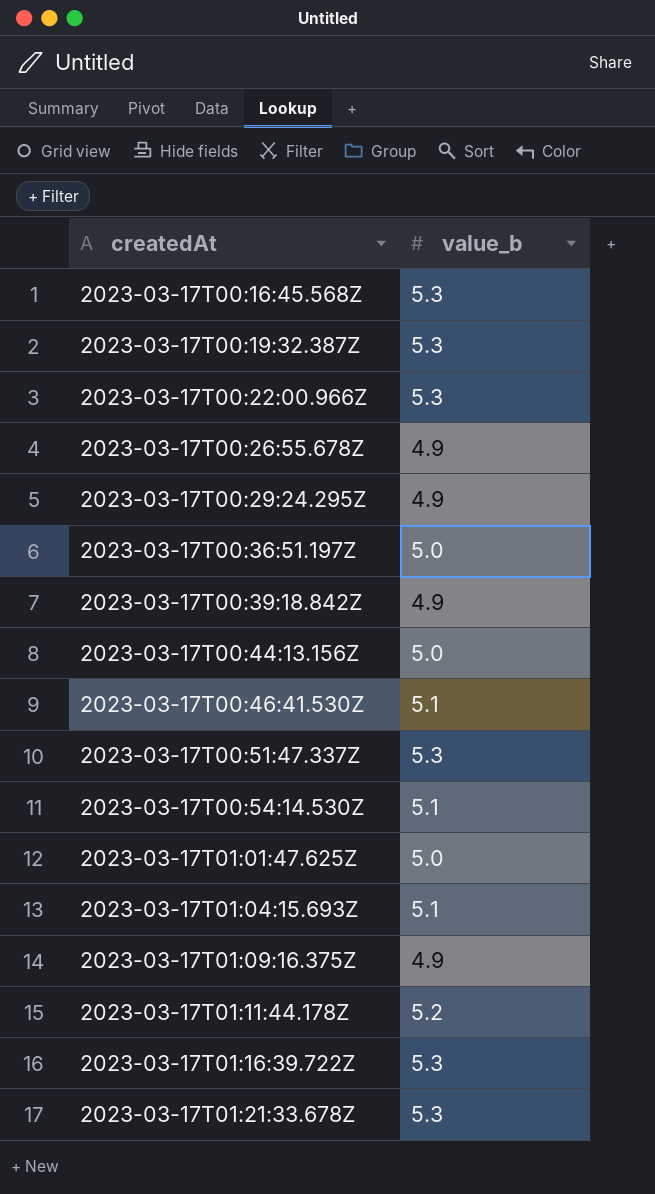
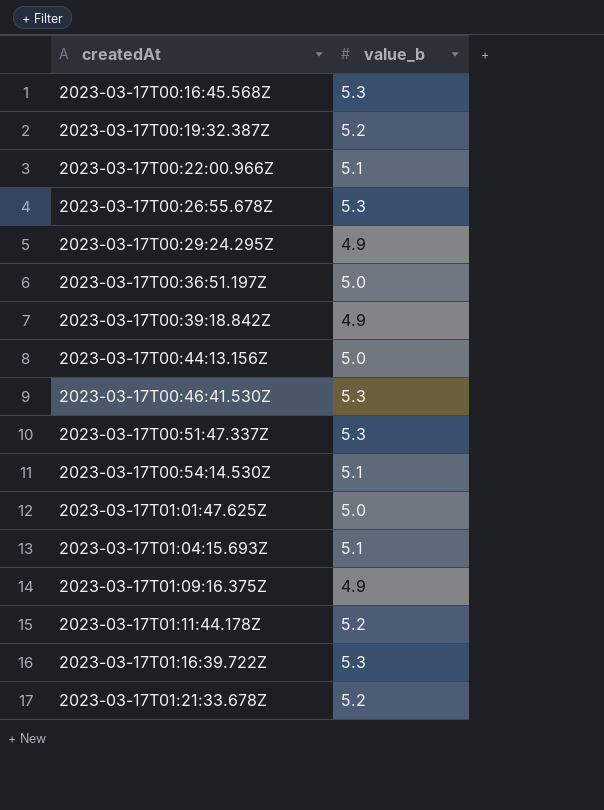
2023-03-17T00:19:32.387Z | value_b: 5.3 -> 5.2
2023-03-17T00:22:00.966Z | value_b: 5.3 -> 5.1
2023-03-17T00:26:55.678Z | value_b: 4.9 -> 5.3
2023-03-17T00:46:41.530Z | value_b: 5.1 -> 5.3
2023-03-17T01:21:33.678Z | value_b: 5.3 -> 5.2

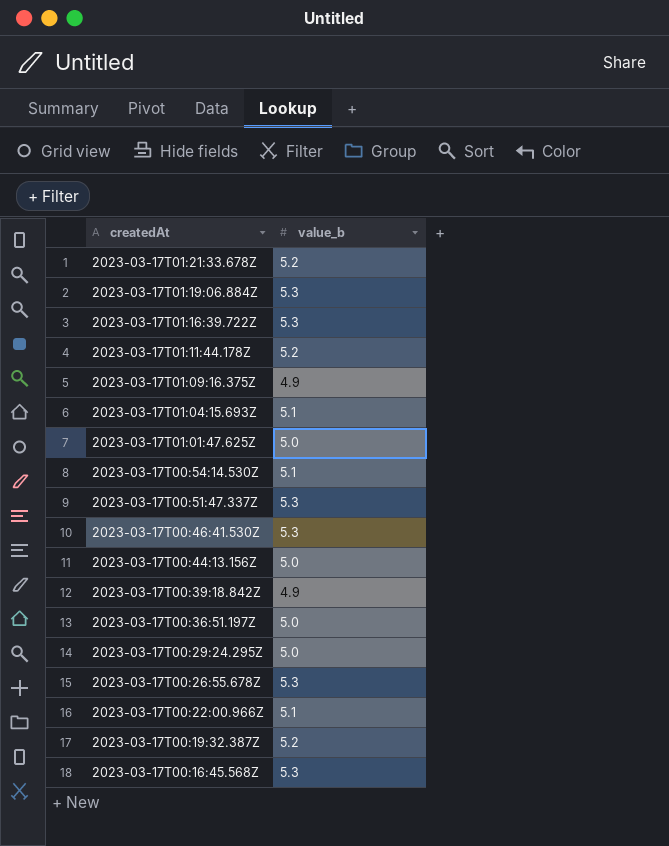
row order: createdAt ascending -> createdAt descending
row 2023-03-17T01:19:06.884Z: none -> 5.3
2023-03-17T00:29:24.295Z | value_b: 4.9 -> 5.0

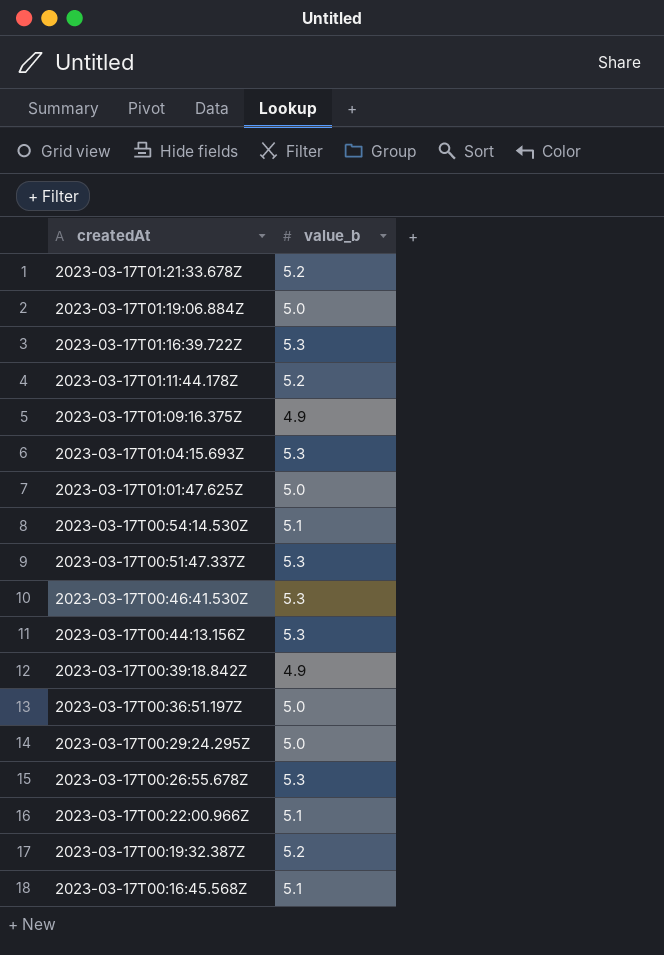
2023-03-17T01:19:06.884Z | value_b: 5.3 -> 5.0
2023-03-17T01:04:15.693Z | value_b: 5.1 -> 5.3
2023-03-17T00:44:13.156Z | value_b: 5.0 -> 5.3
2023-03-17T00:16:45.568Z | value_b: 5.3 -> 5.1

